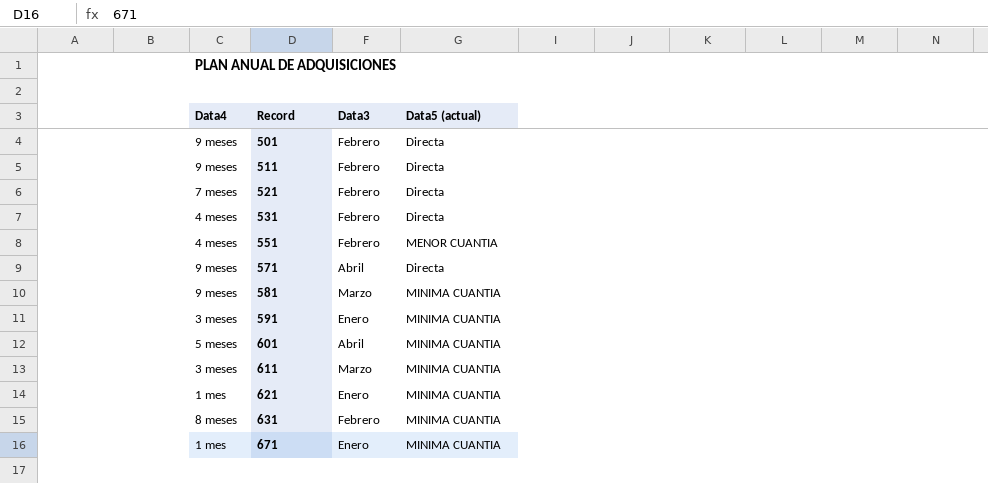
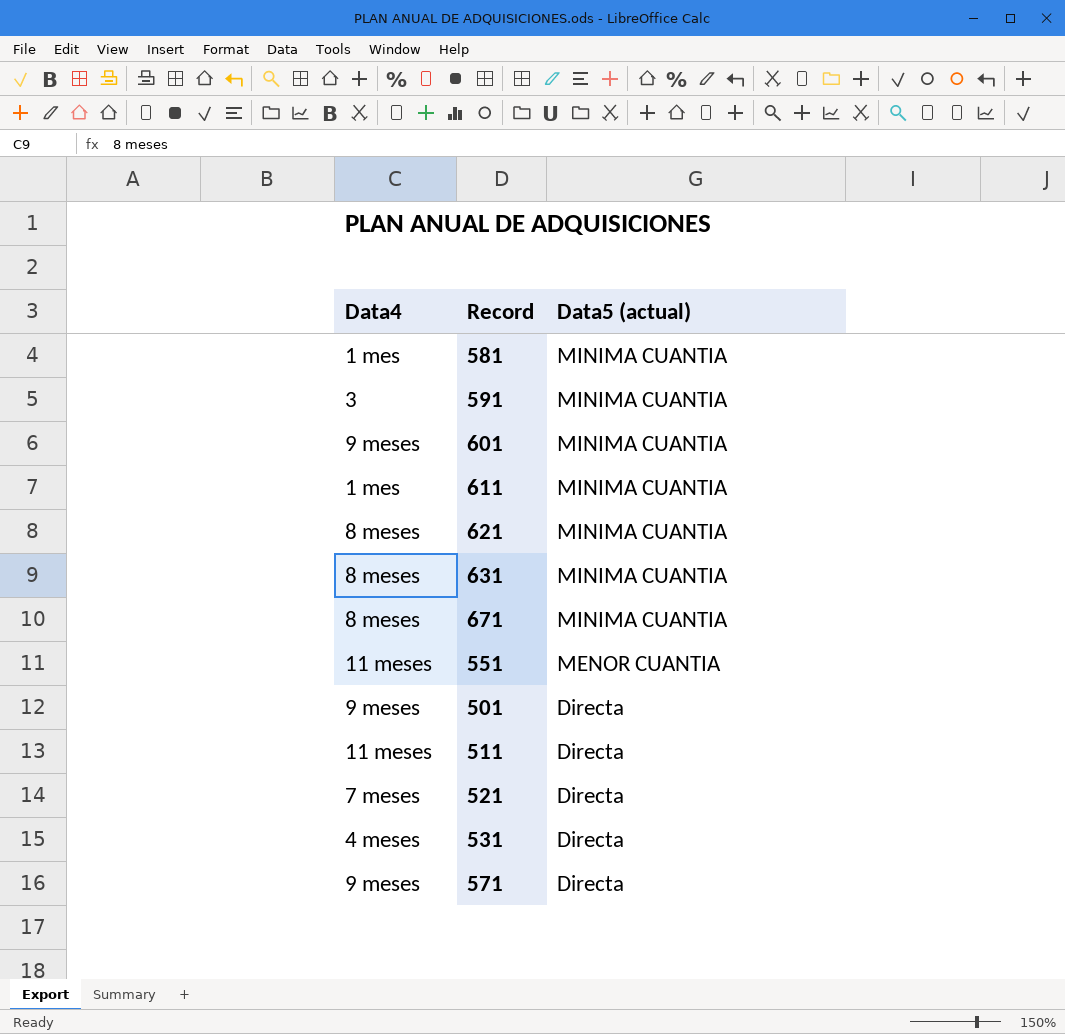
row order: Record ascending -> Data5 (actual) descending
column Data3 | position: 3 -> none
581 | Data4: 9 meses -> 1 mes
591 | Data4: 3 meses -> 3
601 | Data4: 5 meses -> 9 meses
611 | Data4: 3 meses -> 1 mes
621 | Data4: 1 mes -> 8 meses
671 | Data4: 1 mes -> 8 meses
551 | Data4: 4 meses -> 11 meses
511 | Data4: 9 meses -> 11 meses

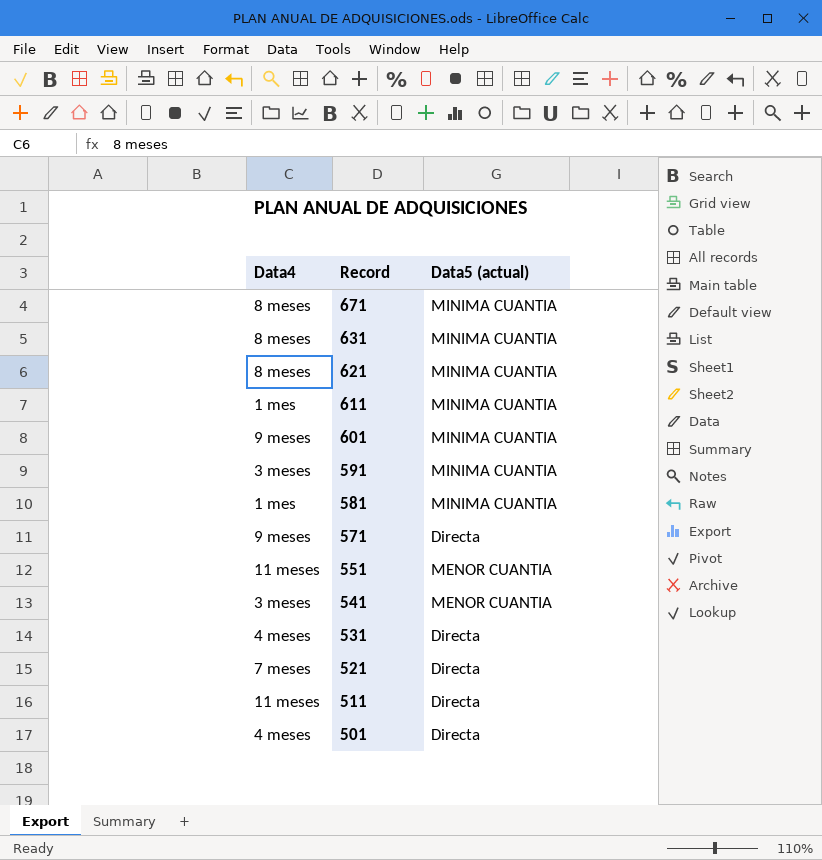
row order: Data5 (actual) descending -> Record descending
591 | Data4: 3 -> 3 meses
row 541: none -> 3 meses | MENOR CUANTIA
501 | Data4: 9 meses -> 4 meses

